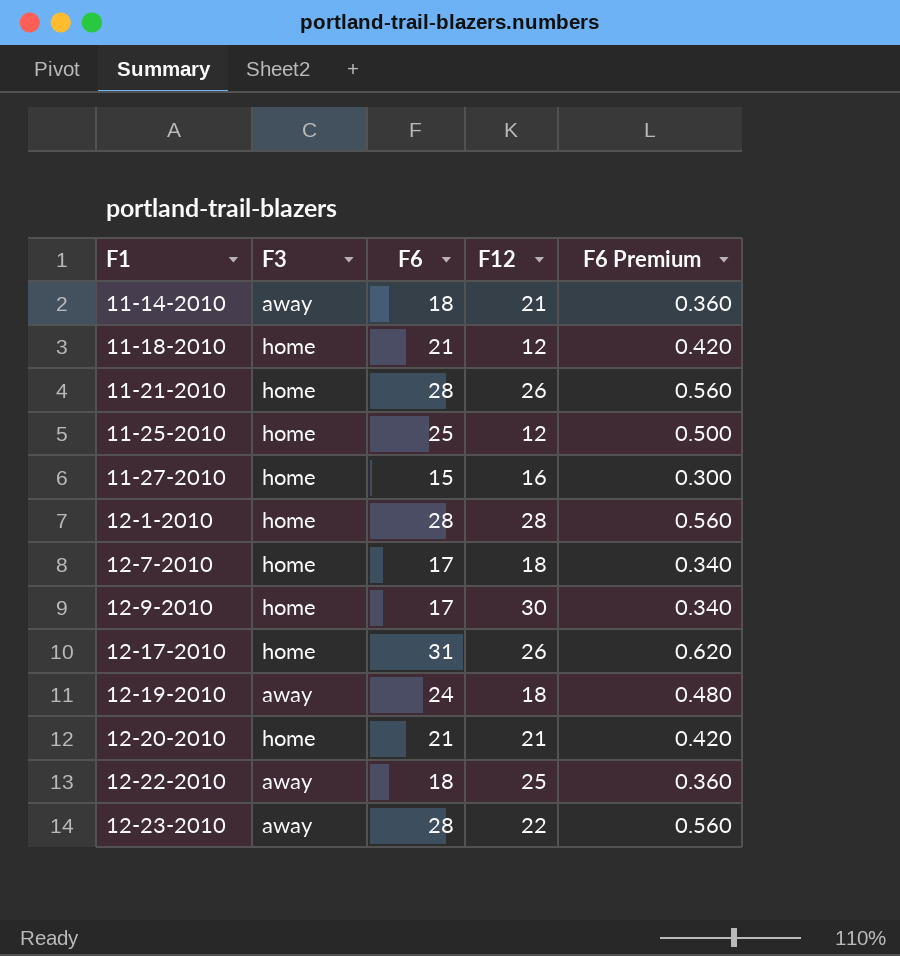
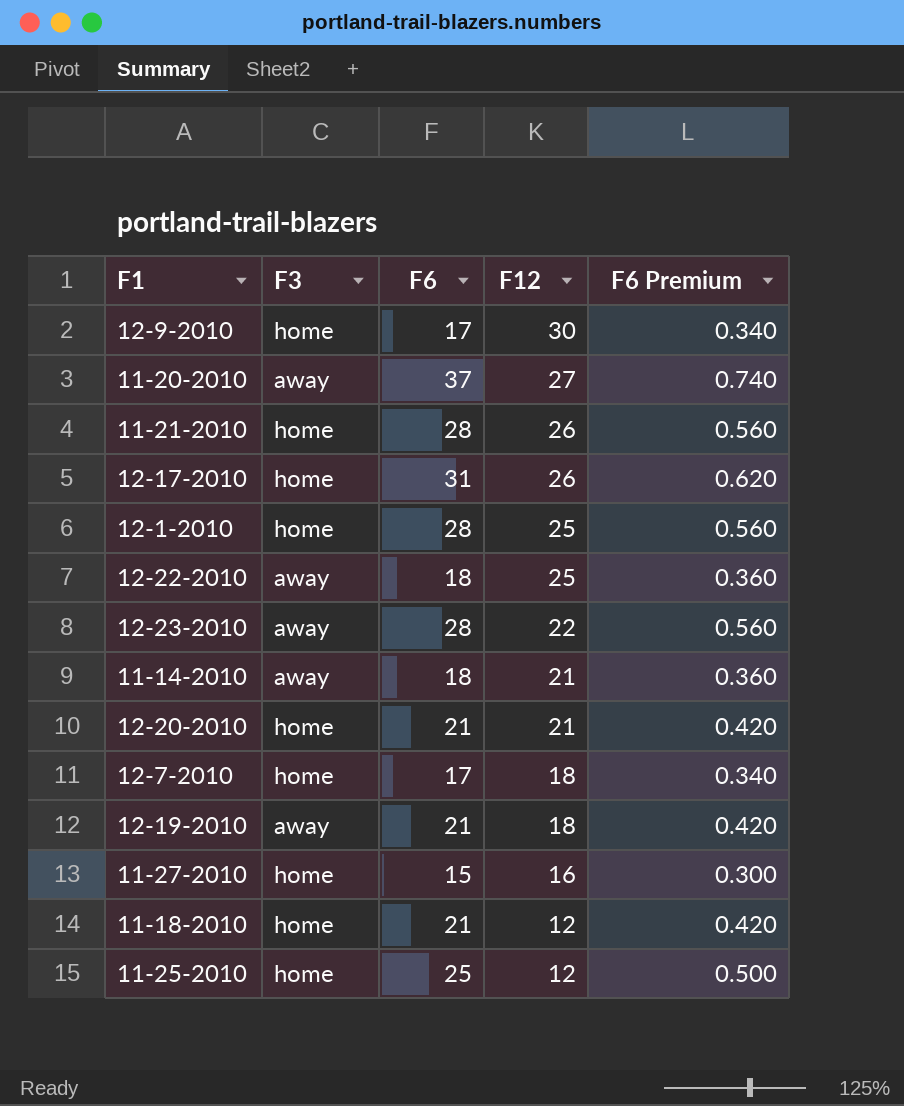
row order: F1 ascending -> F12 descending
row 11-20-2010: none -> away | 37 | 27 | 0.740
12-1-2010 | F12: 28 -> 25
12-19-2010 | F6: 24 -> 21
12-19-2010 | F6 Premium: 0.480 -> 0.420

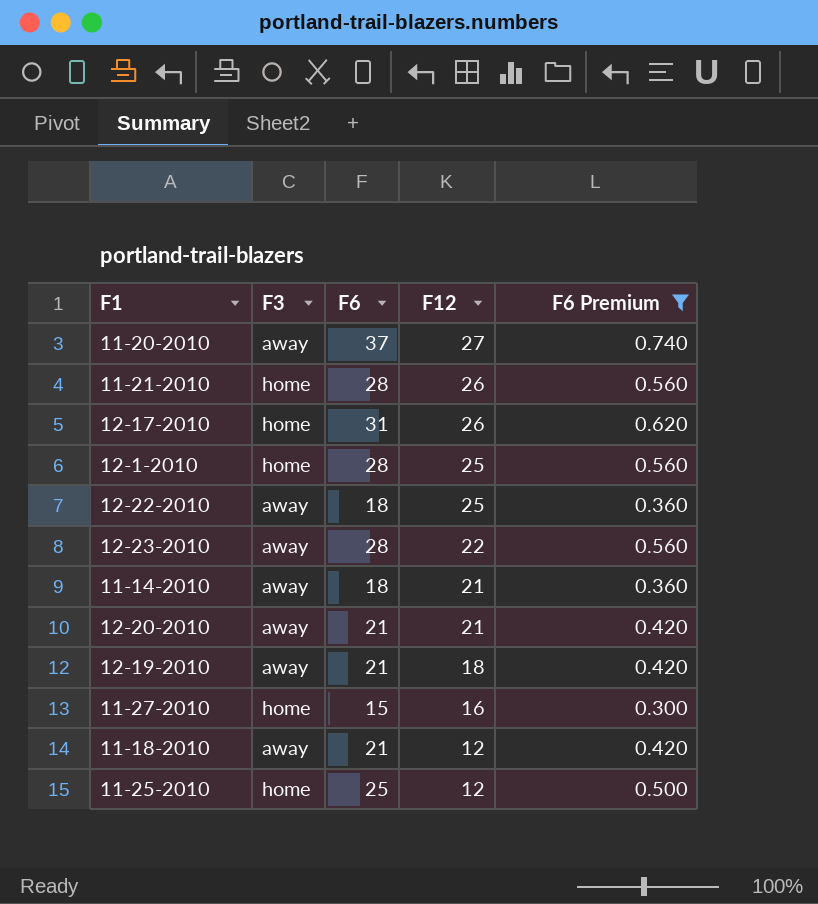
filter: none -> F6 Premium != 0.340
12-20-2010 | F3: home -> away
11-18-2010 | F3: home -> away

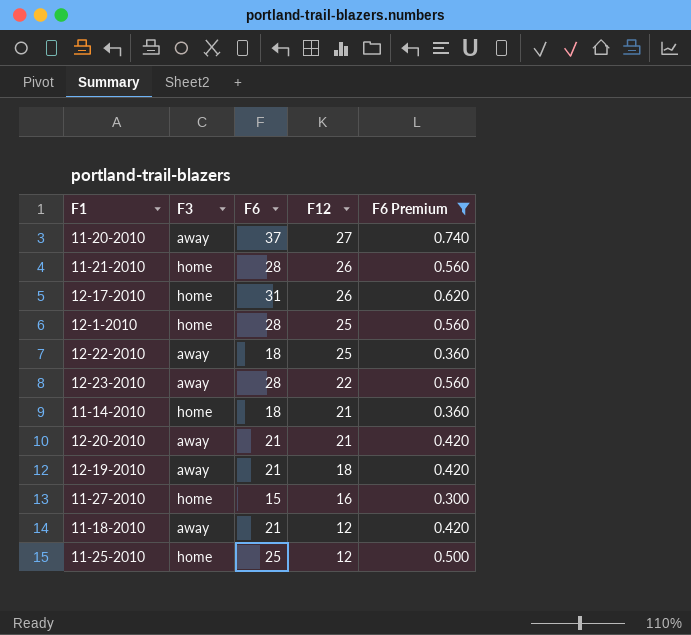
11-14-2010 | F3: away -> home

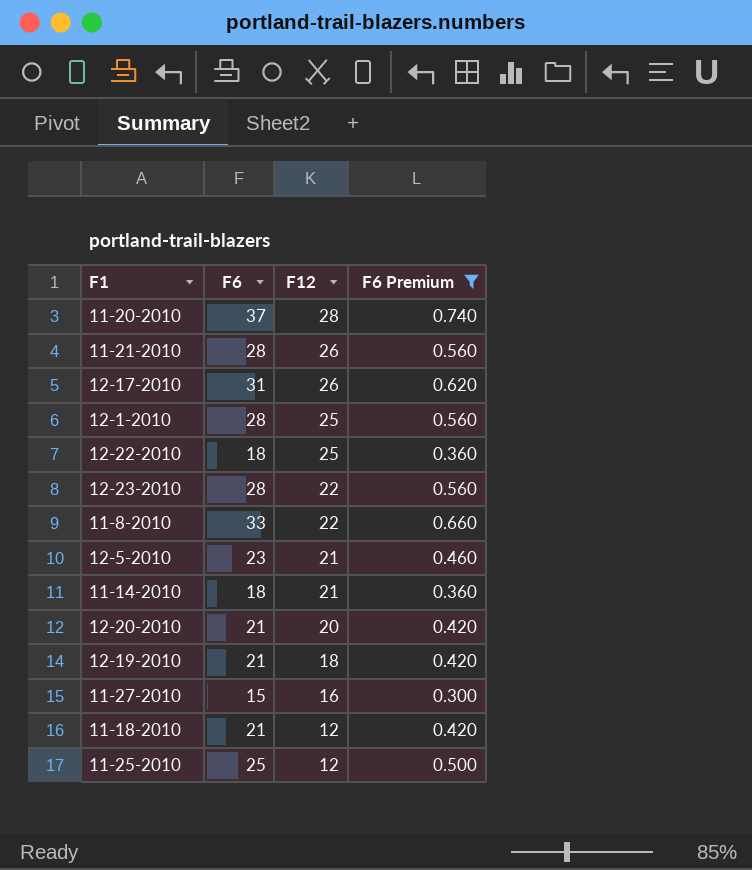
column F3 | position: 2 -> none
11-20-2010 | F12: 27 -> 28
row 11-8-2010: none -> 33 | 22 | 0.660
row 12-5-2010: none -> 23 | 21 | 0.460
12-20-2010 | F12: 21 -> 20

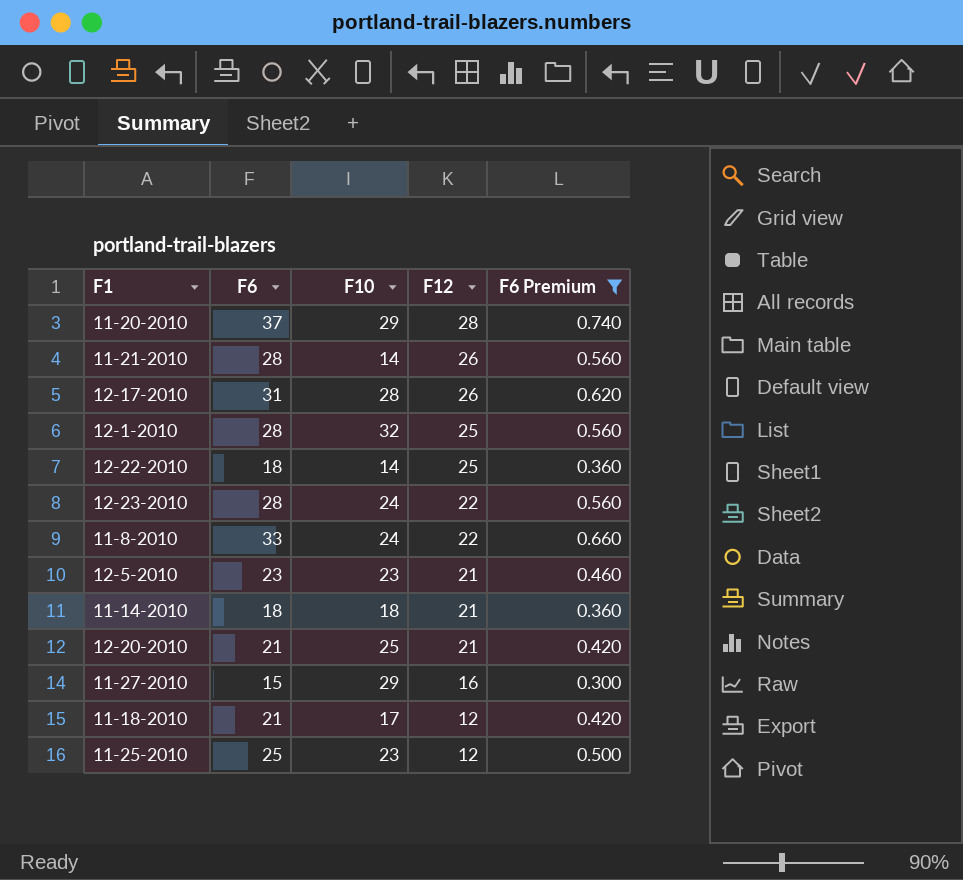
column F10 | position: none -> 3
row 12-19-2010: 21 | 18 | 0.420 -> none
12-20-2010 | F12: 20 -> 21

